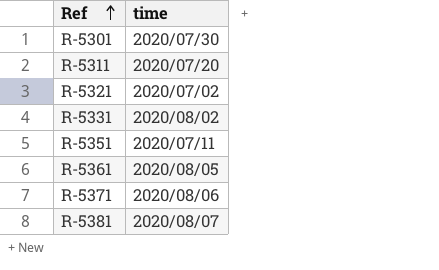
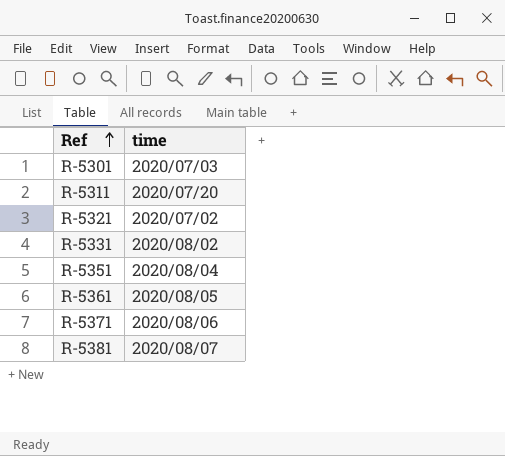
R-5301 | time: 2020/07/30 -> 2020/07/03
R-5351 | time: 2020/07/11 -> 2020/08/04

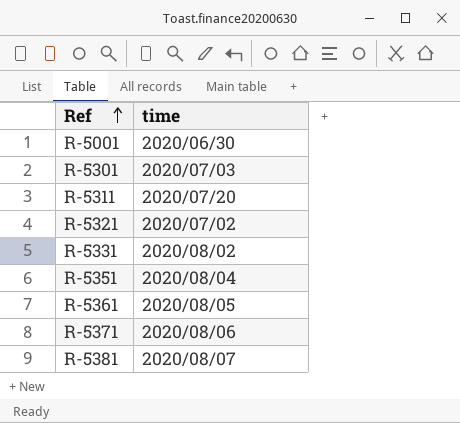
row R-5001: none -> 2020/06/30

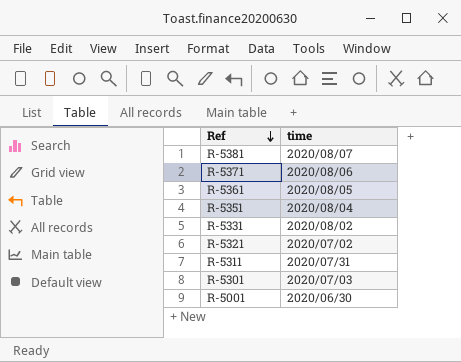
row order: Ref ascending -> Ref descending
R-5311 | time: 2020/07/20 -> 2020/07/31

